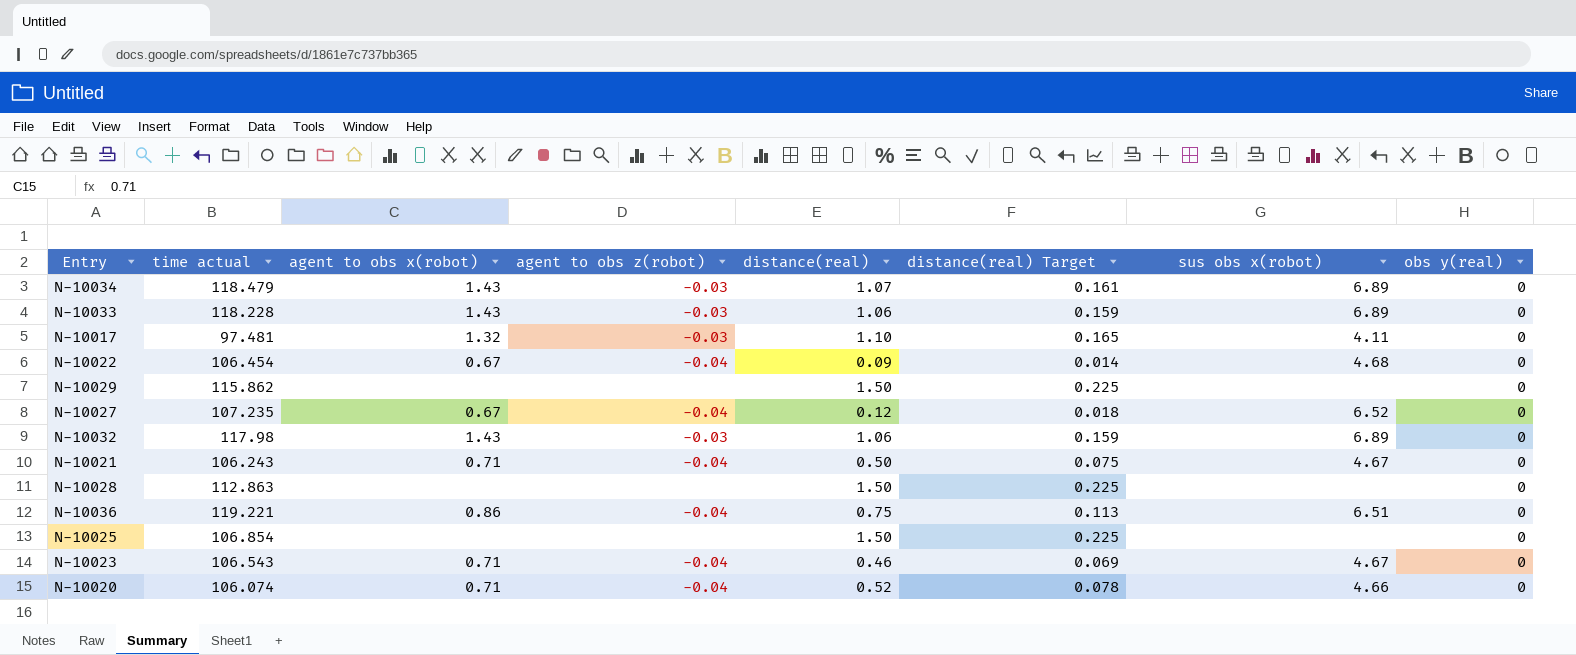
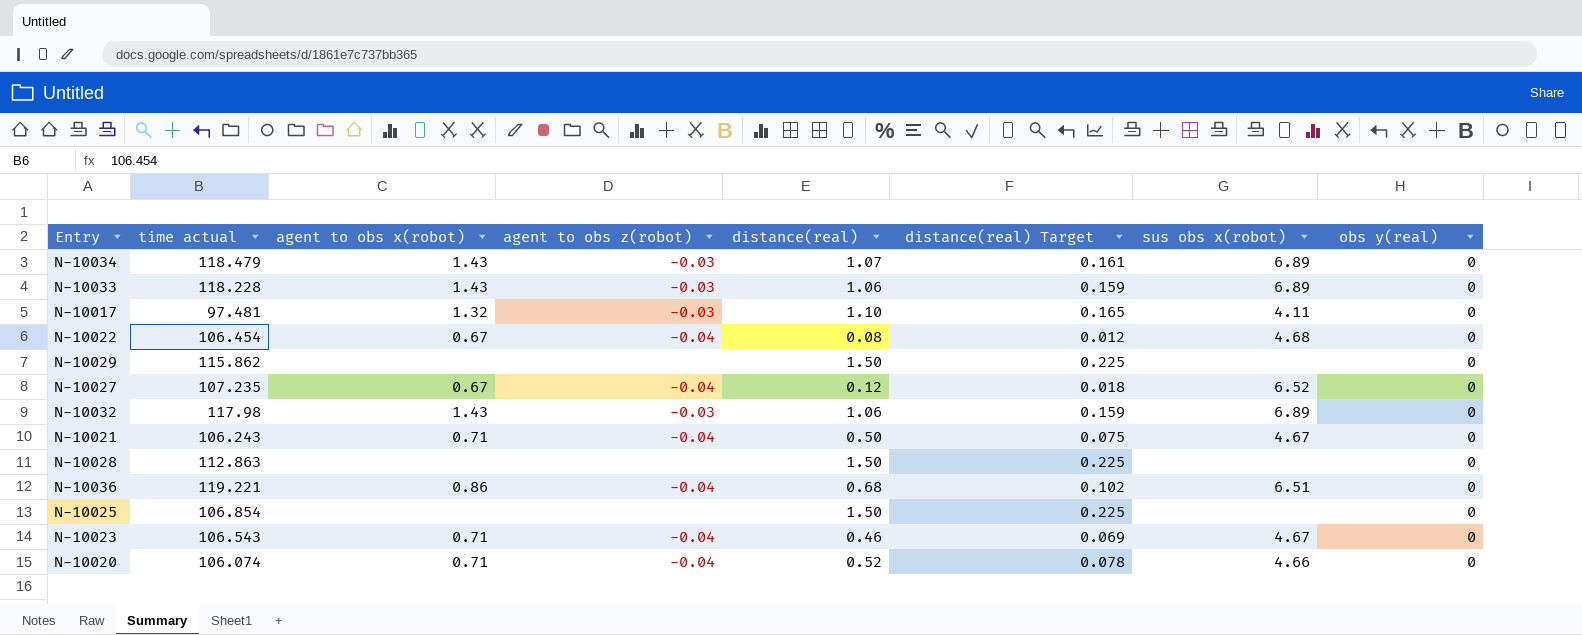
N-10022 | distance(real): 0.09 -> 0.08
N-10022 | distance(real) Target: 0.014 -> 0.012
N-10036 | distance(real): 0.75 -> 0.68
N-10036 | distance(real) Target: 0.113 -> 0.102

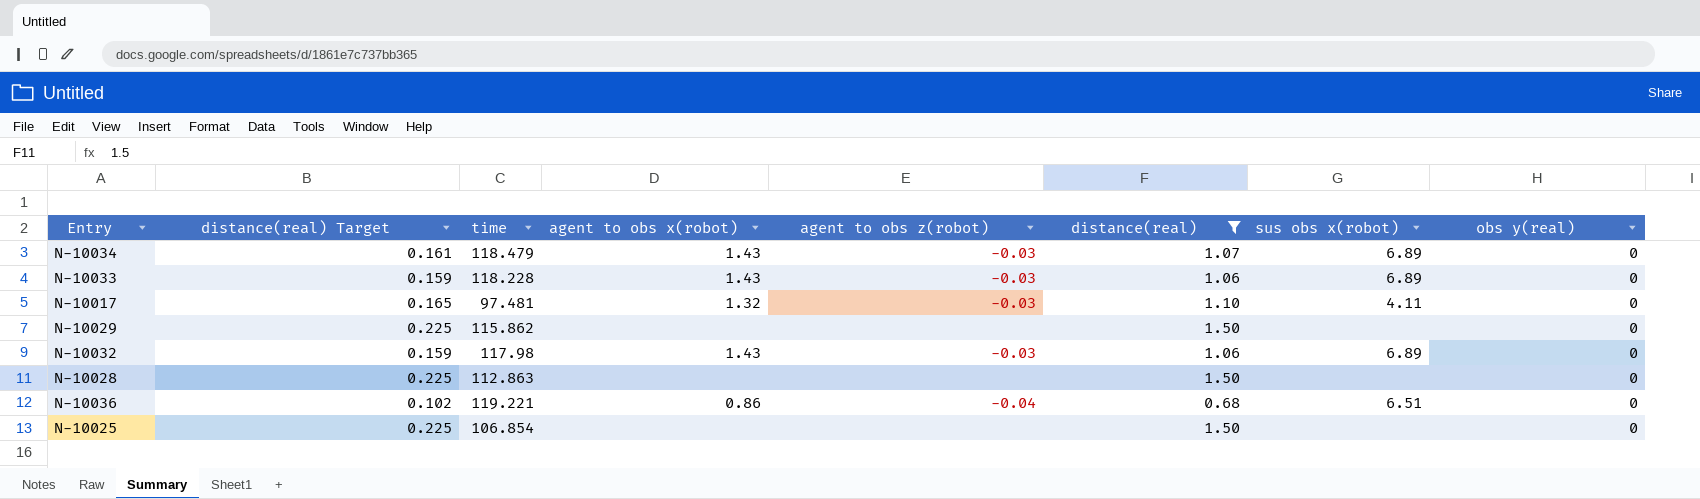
filter: none -> distance(real) >= 0.68
column distance(real) Target | position: 6 -> 2
column name: time actual -> time

